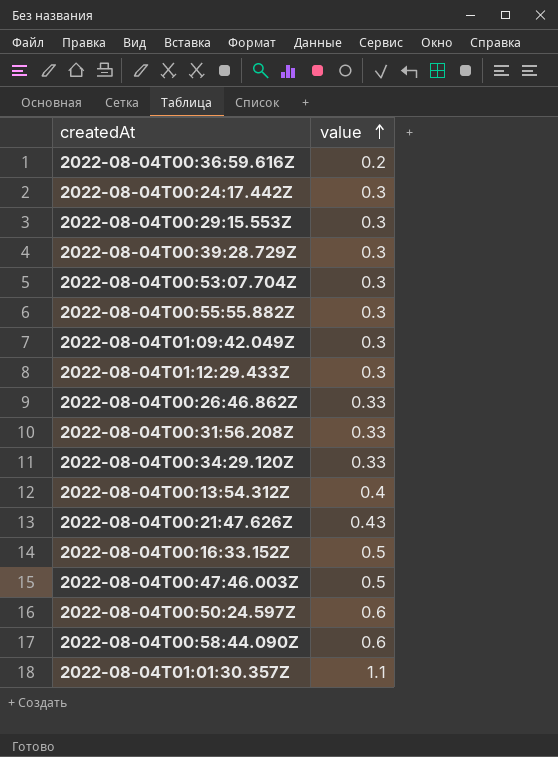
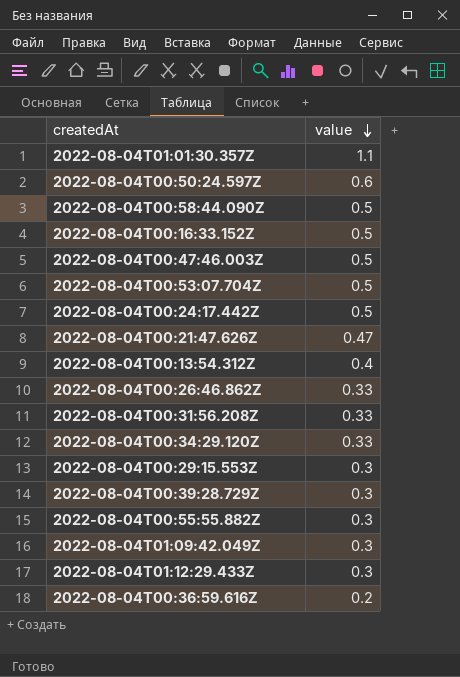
row order: value ascending -> value descending
2022-08-04T00:58:44.090Z | value: 0.6 -> 0.5
2022-08-04T00:53:07.704Z | value: 0.3 -> 0.5
2022-08-04T00:24:17.442Z | value: 0.3 -> 0.5
2022-08-04T00:21:47.626Z | value: 0.43 -> 0.47

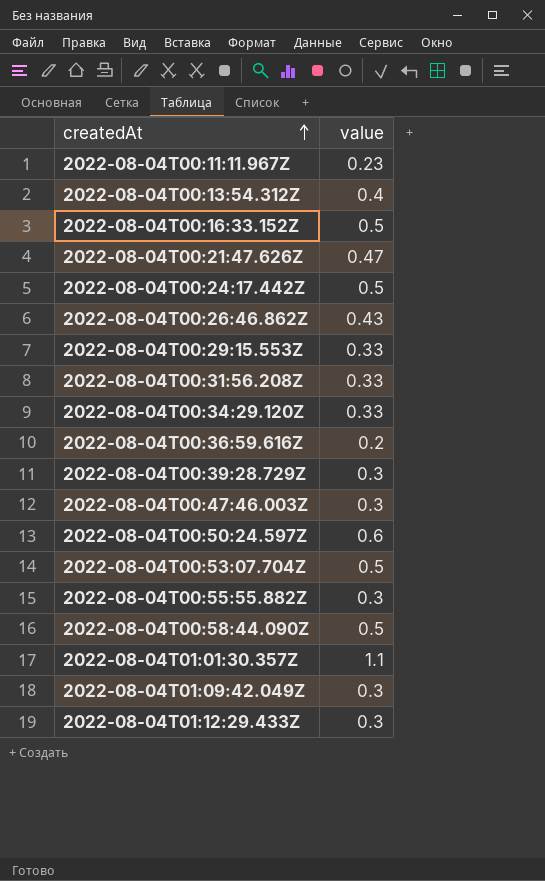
row order: value descending -> createdAt ascending
row 2022-08-04T00:11:11.967Z: none -> 0.23
2022-08-04T00:26:46.862Z | value: 0.33 -> 0.43
2022-08-04T00:29:15.553Z | value: 0.3 -> 0.33
2022-08-04T00:47:46.003Z | value: 0.5 -> 0.3

